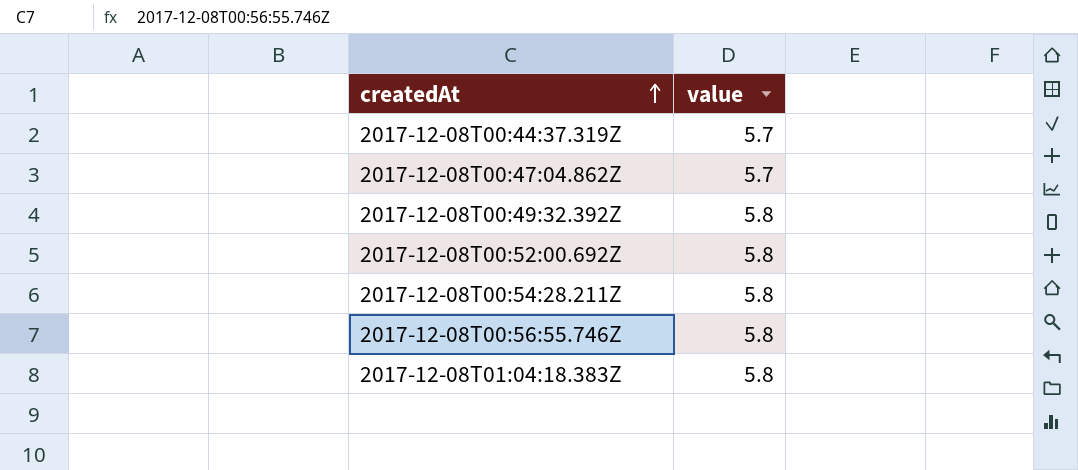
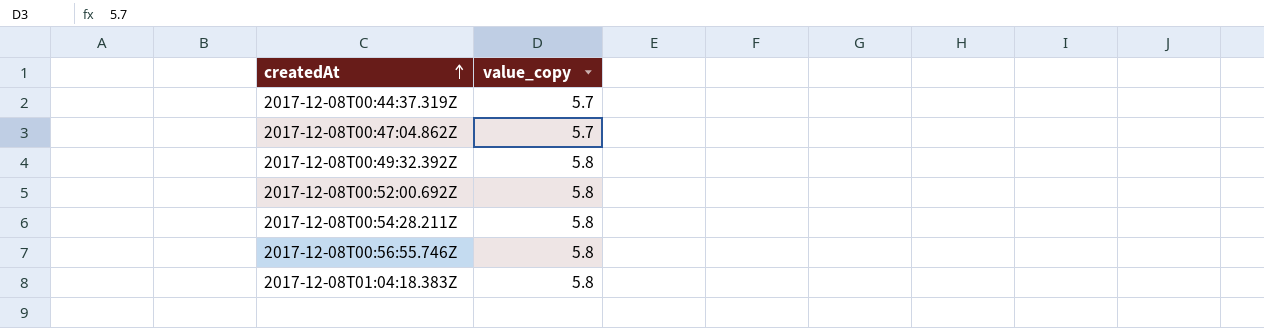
column name: value -> value_copy

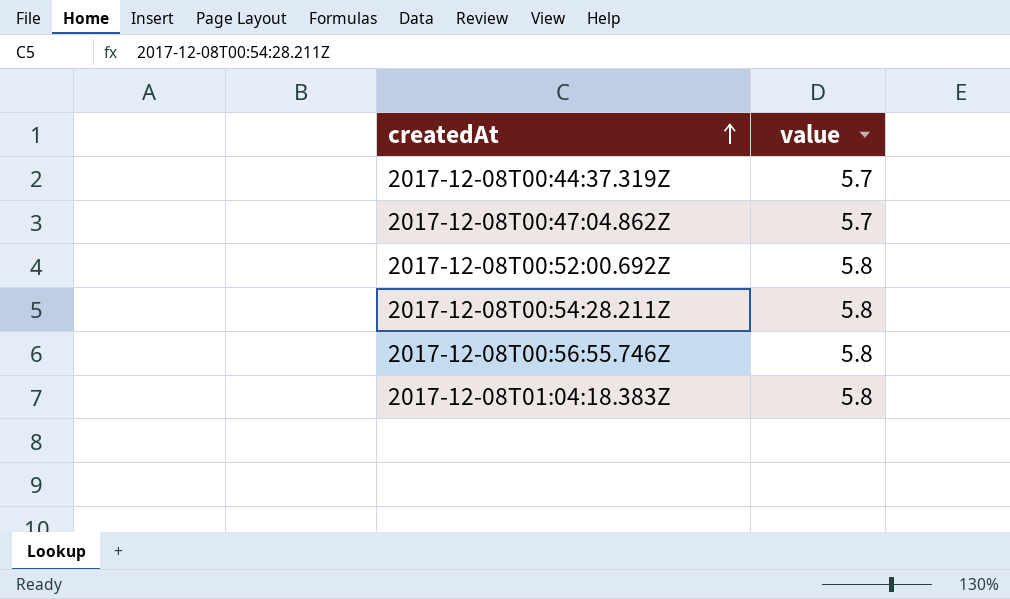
column name: value_copy -> value
row 2017-12-08T00:49:32.392Z: 5.8 -> none

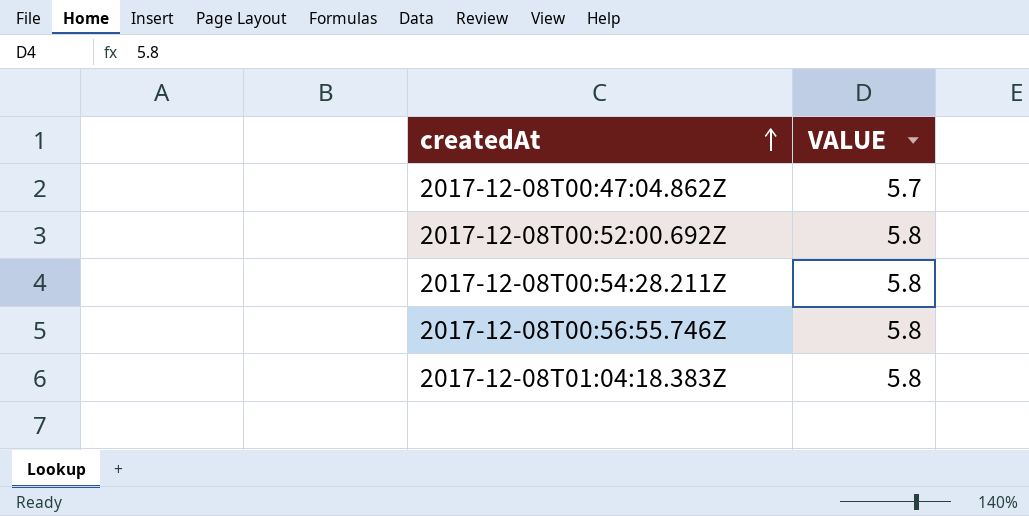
column name: value -> VALUE
row 2017-12-08T00:44:37.319Z: 5.7 -> none

